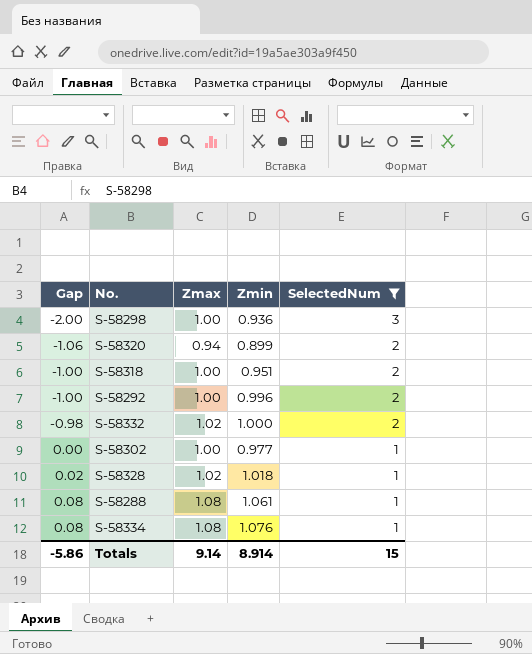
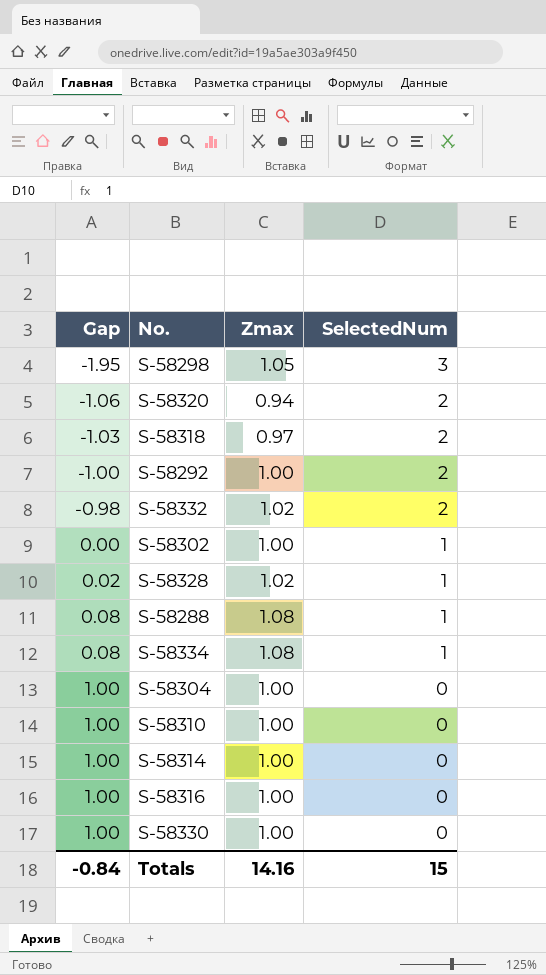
filter: SelectedNum != 0 -> none
column Zmin | position: 4 -> none
S-58298 | Gap: -2.00 -> -1.95
S-58298 | Zmax: 1.00 -> 1.05
S-58318 | Gap: -1.00 -> -1.03
S-58318 | Zmax: 1.00 -> 0.97
Totals | Gap: -5.86 -> -0.84
Totals | Zmax: 9.14 -> 14.16

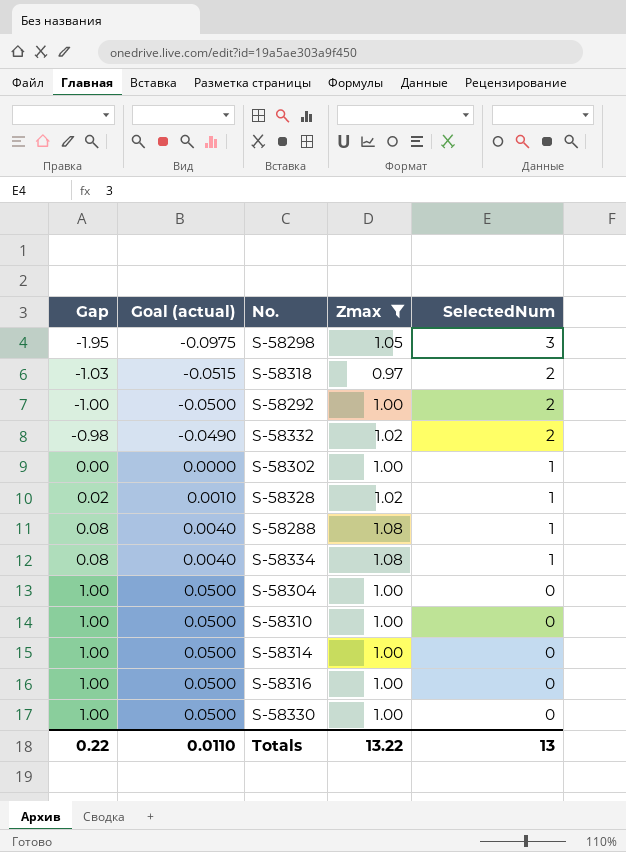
filter: none -> Zmax != 0.94
column Goal (actual) | formula: none -> [Gap] * 0.05
Totals | Gap: -0.84 -> 0.22
Totals | Zmax: 14.16 -> 13.22
Totals | SelectedNum: 15 -> 13

